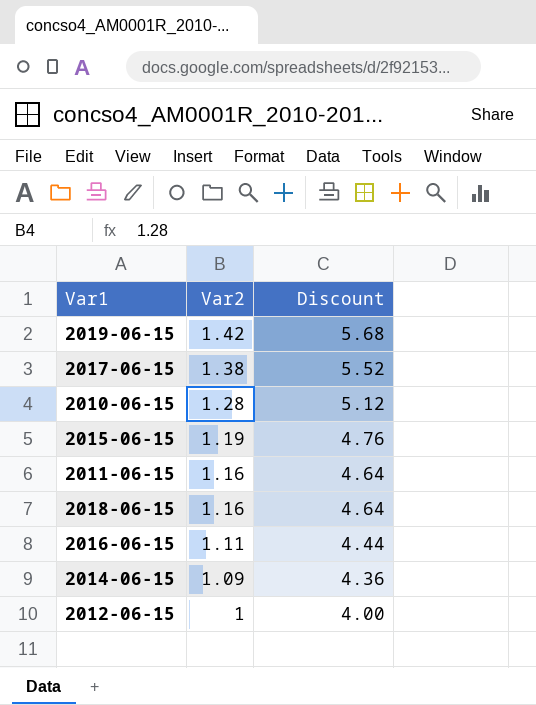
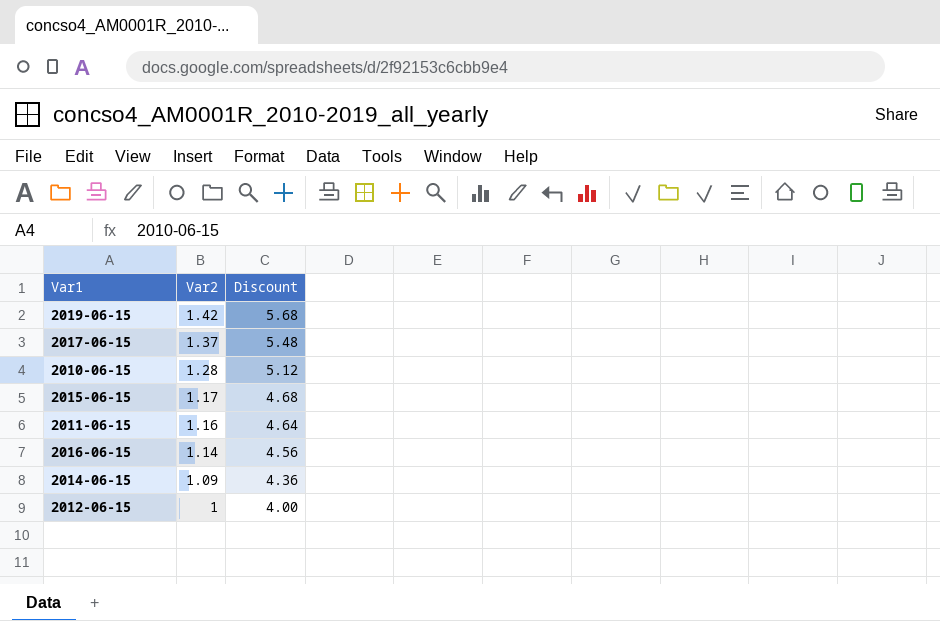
row 2018-06-15: 1.16 | 4.64 -> none
2017-06-15 | Var2: 1.38 -> 1.37
2017-06-15 | Discount: 5.52 -> 5.48
2015-06-15 | Var2: 1.19 -> 1.17
2015-06-15 | Discount: 4.76 -> 4.68
2016-06-15 | Var2: 1.11 -> 1.14
2016-06-15 | Discount: 4.44 -> 4.56

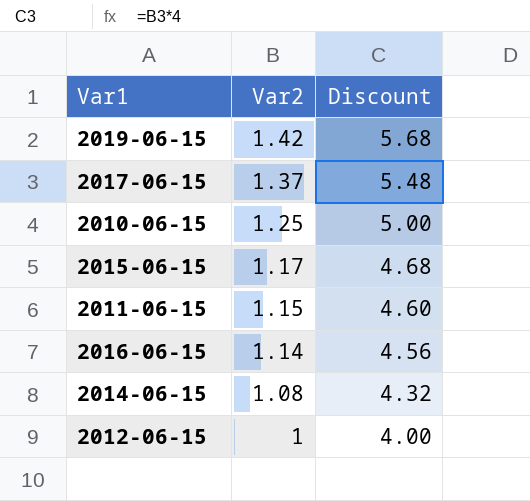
2010-06-15 | Var2: 1.28 -> 1.25
2010-06-15 | Discount: 5.12 -> 5.00
2011-06-15 | Var2: 1.16 -> 1.15
2011-06-15 | Discount: 4.64 -> 4.60
2014-06-15 | Var2: 1.09 -> 1.08
2014-06-15 | Discount: 4.36 -> 4.32

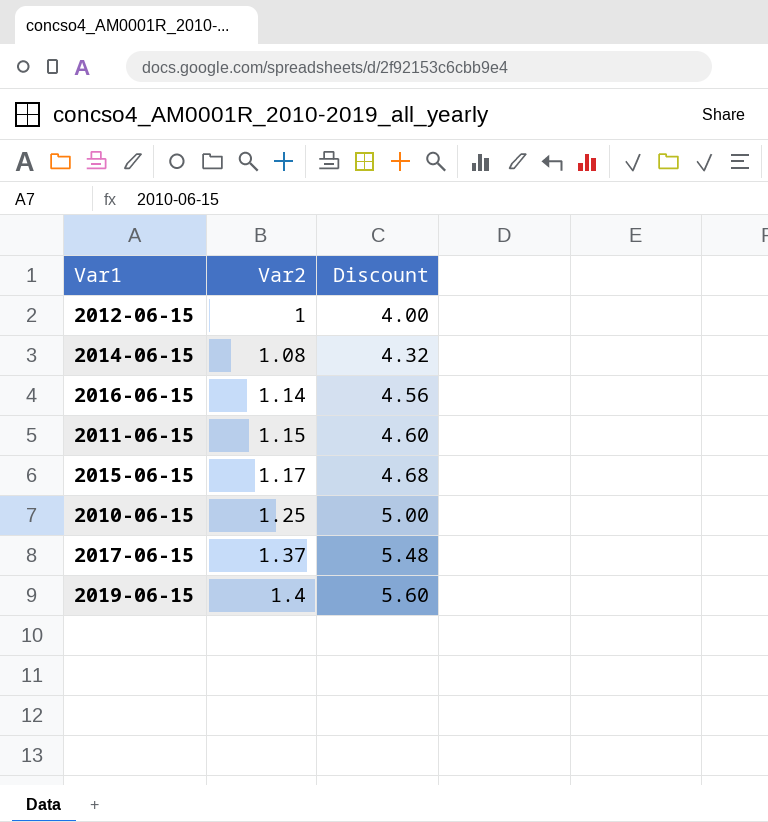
row order: Var2 descending -> Var2 ascending
2019-06-15 | Var2: 1.42 -> 1.4
2019-06-15 | Discount: 5.68 -> 5.60

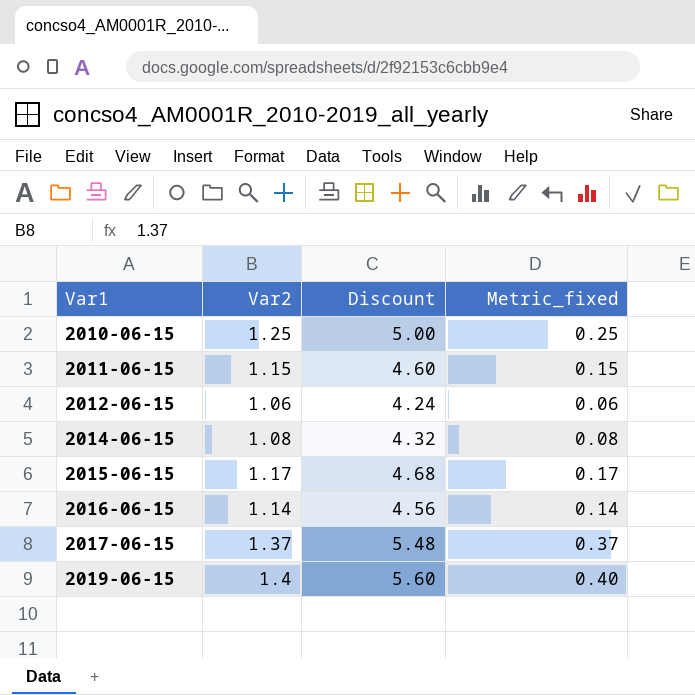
row order: Var2 ascending -> Var1 ascending
column Metric_fixed | formula: none -> [Var2] - 1
2012-06-15 | Var2: 1 -> 1.06
2012-06-15 | Discount: 4.00 -> 4.24

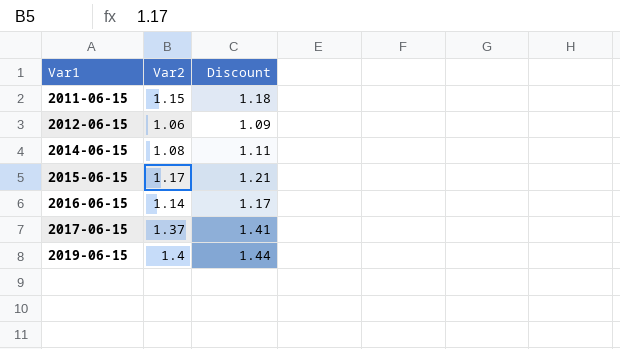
column Metric_fixed | formula: [Var2] - 1 -> none
column Discount | formula: [Var2] * 4 -> [Var2] * 1.03
row 2010-06-15: 1.25 | 5.00 | 0.25 -> none

